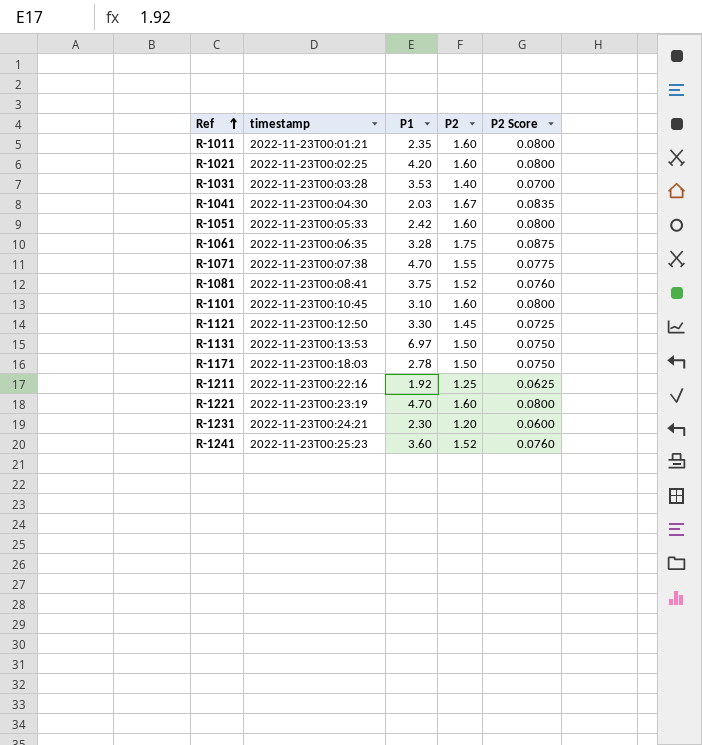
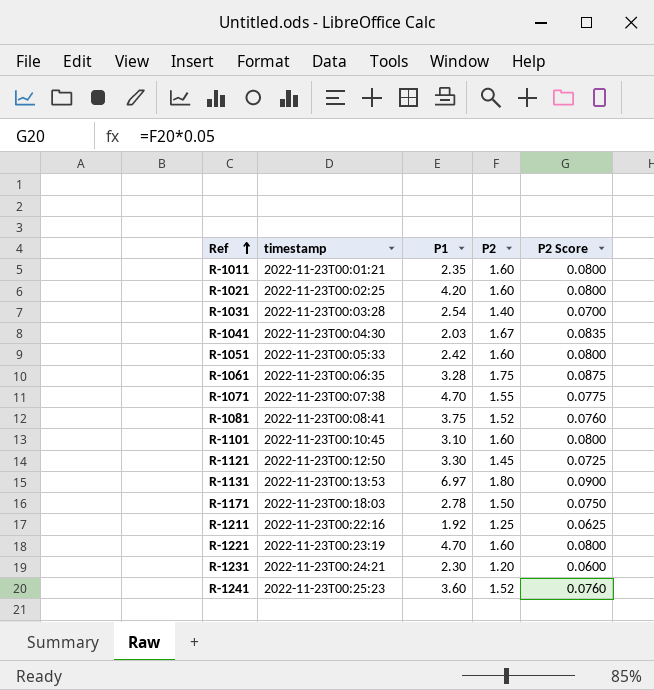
R-1031 | P1: 3.53 -> 2.54
R-1131 | P2: 1.50 -> 1.80
R-1131 | P2 Score: 0.0750 -> 0.0900

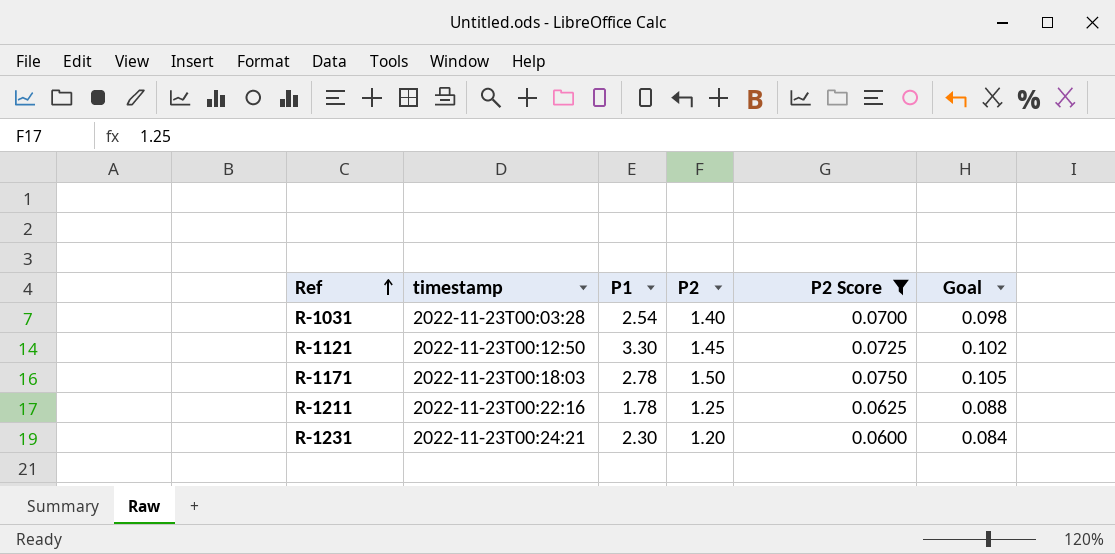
filter: none -> P2 Score <= 0.0750
column Goal | formula: none -> [P2] * 0.07
R-1211 | P1: 1.92 -> 1.78

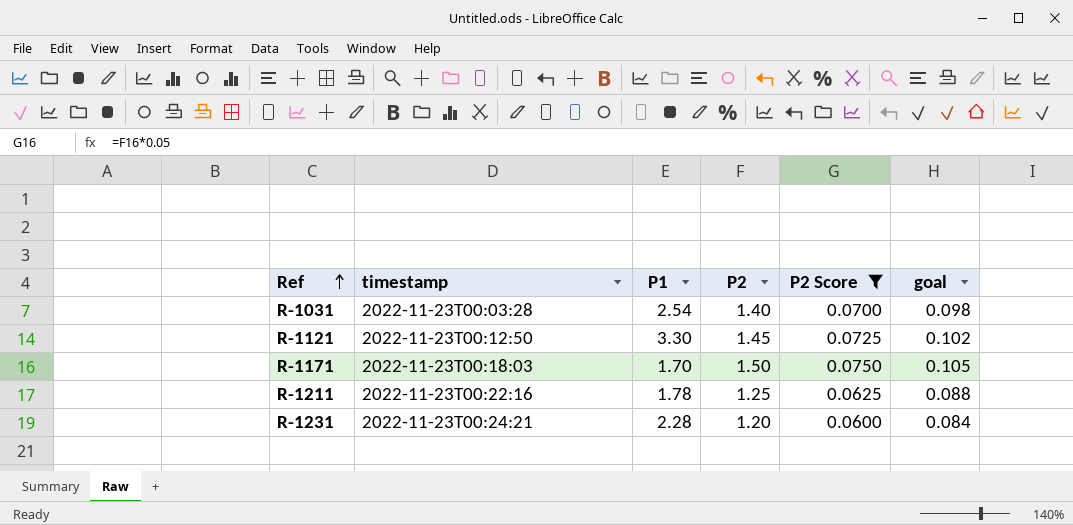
column name: Goal -> goal
R-1171 | P1: 2.78 -> 1.70
R-1231 | P1: 2.30 -> 2.28

